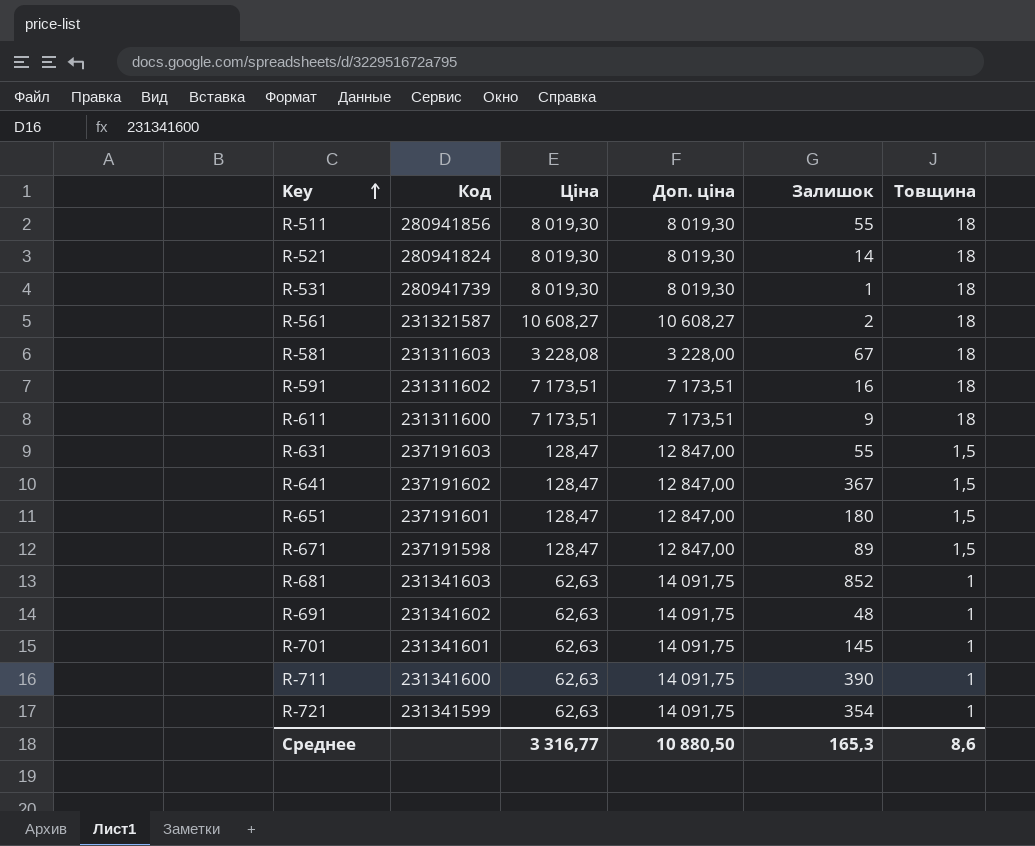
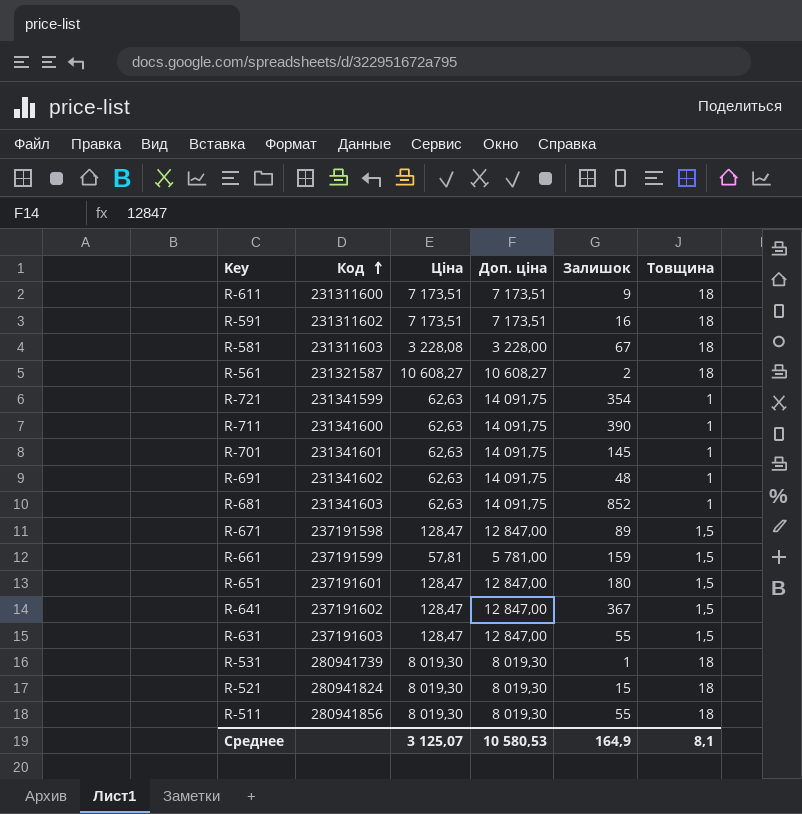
row order: Key ascending -> Код ascending
row R-661: none -> 237191599 | 57,81 | 5 781,00 | 159 | 1,5
R-521 | Залишок: 14 -> 15
Среднее | Ціна: 3 316,77 -> 3 125,07
Среднее | Доп. ціна: 10 880,50 -> 10 580,53
Среднее | Залишок: 165,3 -> 164,9
Среднее | Товщина: 8,6 -> 8,1

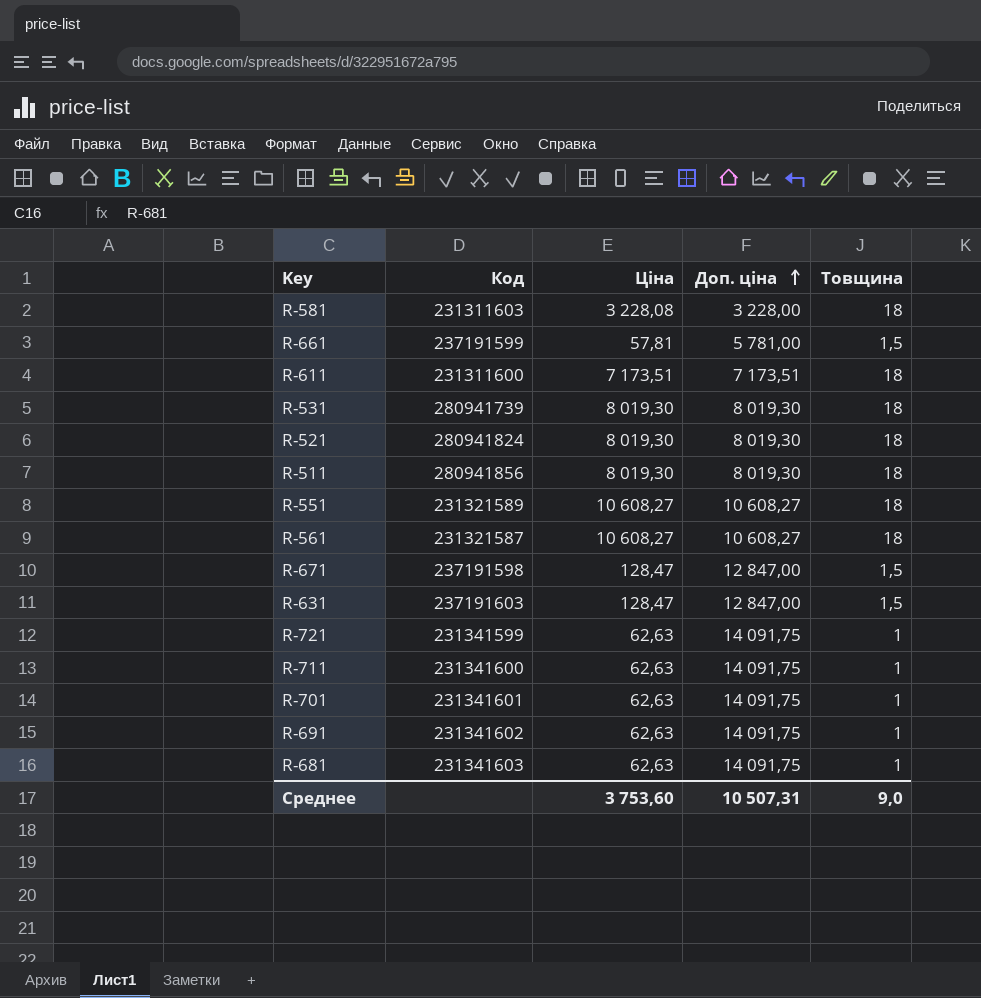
row order: Код ascending -> Доп. ціна ascending
column Залишок | position: 5 -> none
row R-591: 231311602 | 7 173,51 | 7 173,51 | 16 | 18 -> none
row R-651: 237191601 | 128,47 | 12 847,00 | 180 | 1,5 -> none
row R-641: 237191602 | 128,47 | 12 847,00 | 367 | 1,5 -> none
row R-551: none -> 231321589 | 10 608,27 | 10 608,27 | 18
Среднее | Ціна: 3 125,07 -> 3 753,60
Среднее | Доп. ціна: 10 580,53 -> 10 507,31
Среднее | Товщина: 8,1 -> 9,0

